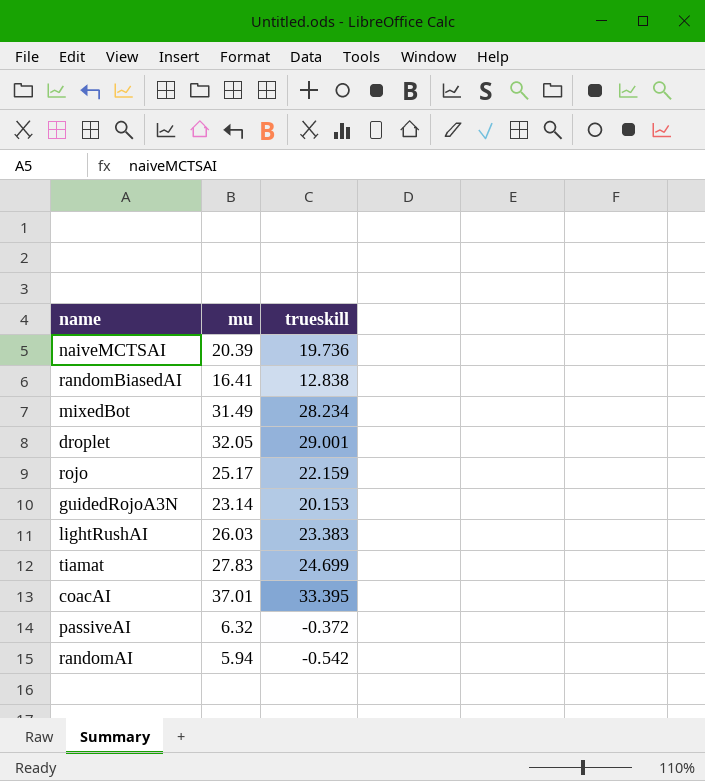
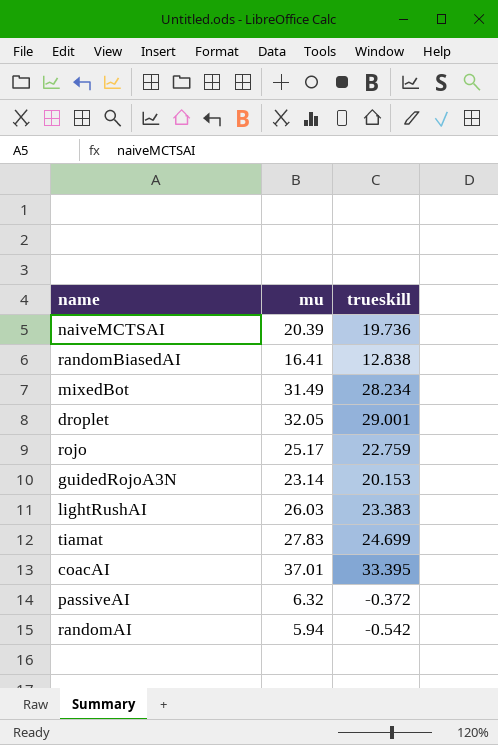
rojo | trueskill: 22.159 -> 22.759

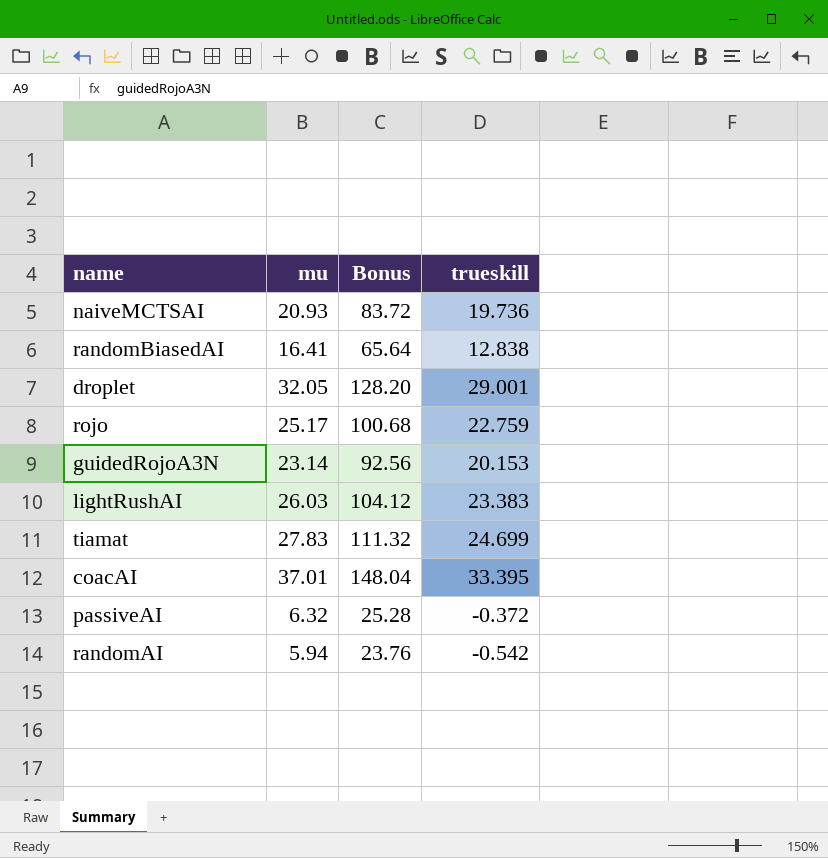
column Bonus | formula: none -> [mu] * 4
row mixedBot: 31.49 | 28.234 -> none
naiveMCTSAI | mu: 20.39 -> 20.93

